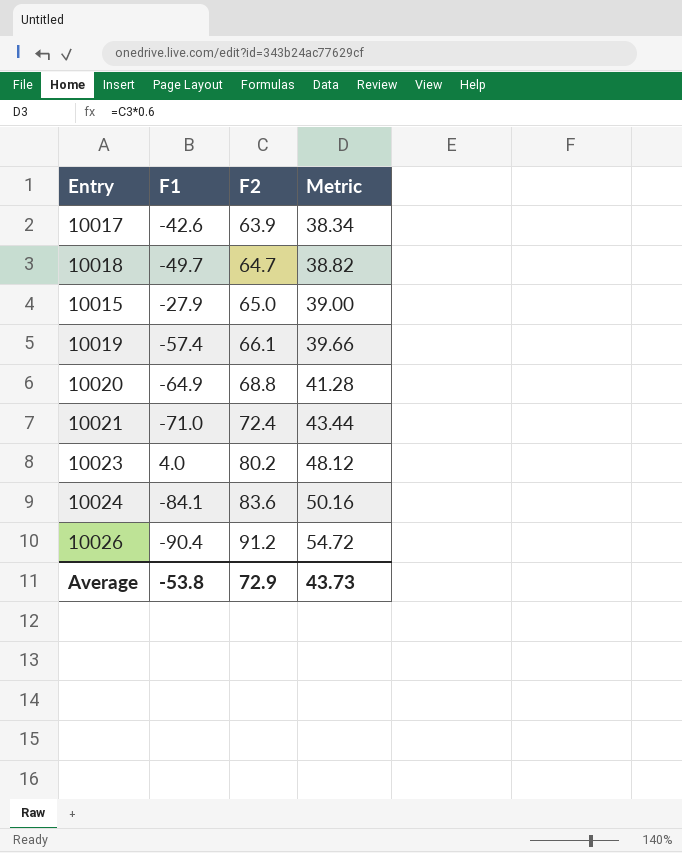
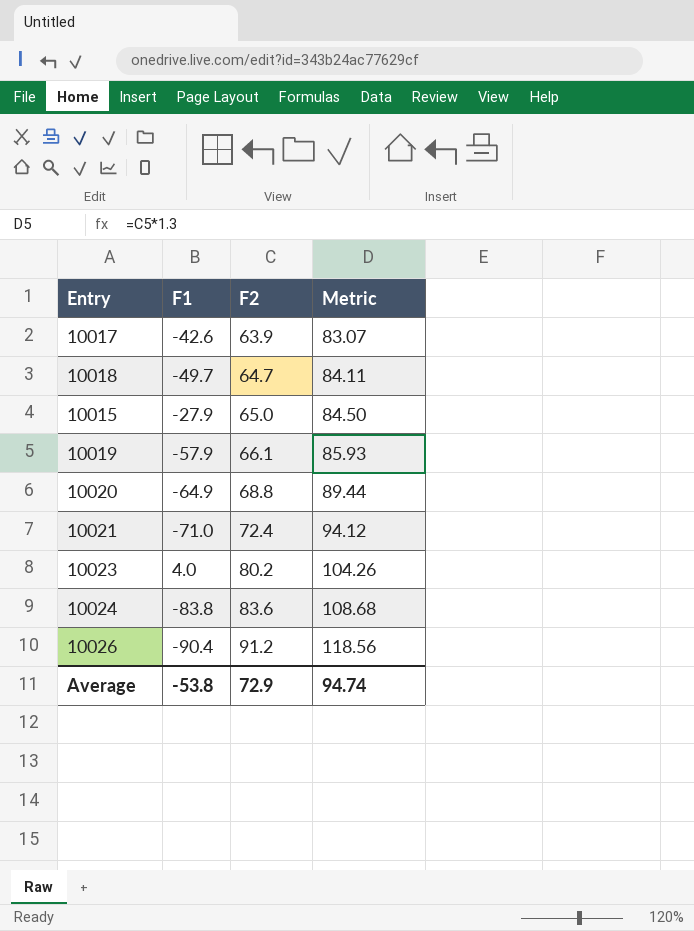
column Metric | formula: [F2] * 0.6 -> [F2] * 1.3
10019 | F1: -57.4 -> -57.9
10024 | F1: -84.1 -> -83.8
Average | Metric: 43.73 -> 94.74

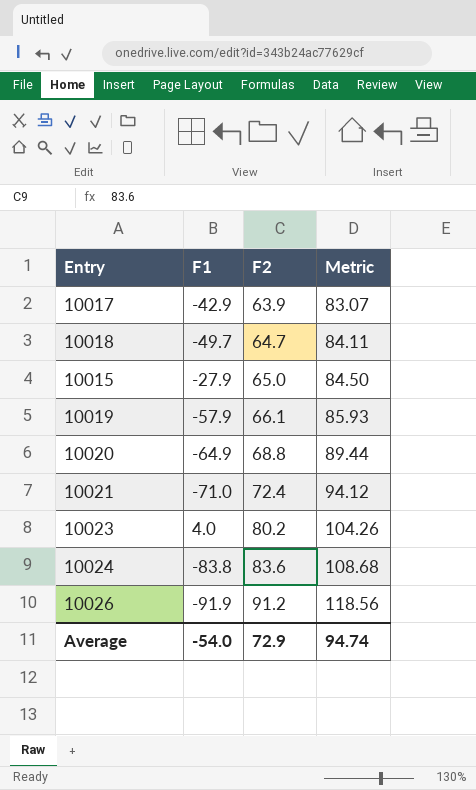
10017 | F1: -42.6 -> -42.9
10026 | F1: -90.4 -> -91.9
Average | F1: -53.8 -> -54.0

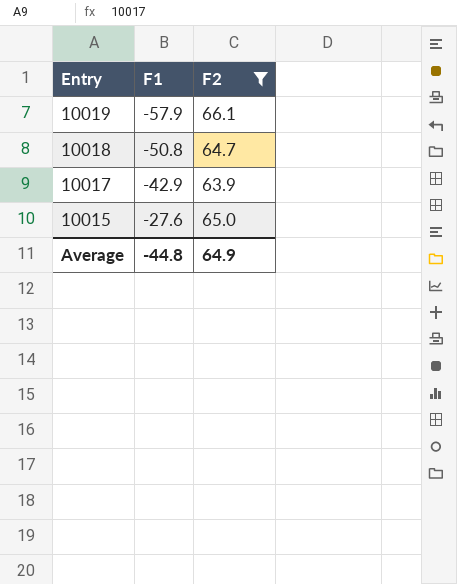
filter: none -> F2 <= 66.1
row order: F2 ascending -> Entry descending
column Metric | formula: [F2] * 1.3 -> none
10018 | F1: -49.7 -> -50.8
10015 | F1: -27.9 -> -27.6
Average | F1: -54.0 -> -44.8
Average | F2: 72.9 -> 64.9

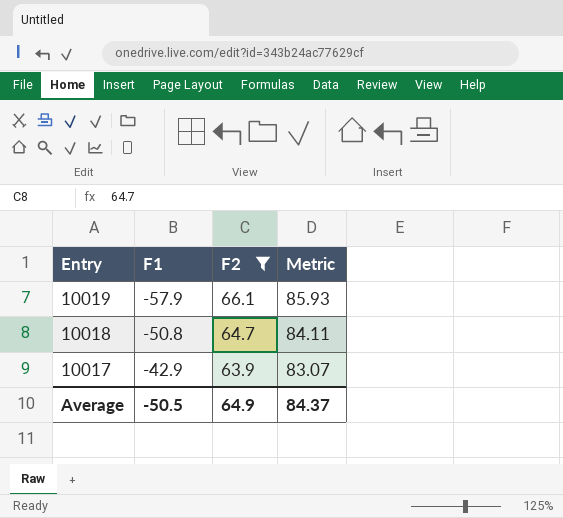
column Metric | formula: none -> [F2] * 1.3
row 10015: -27.6 | 65.0 -> none
Average | F1: -44.8 -> -50.5

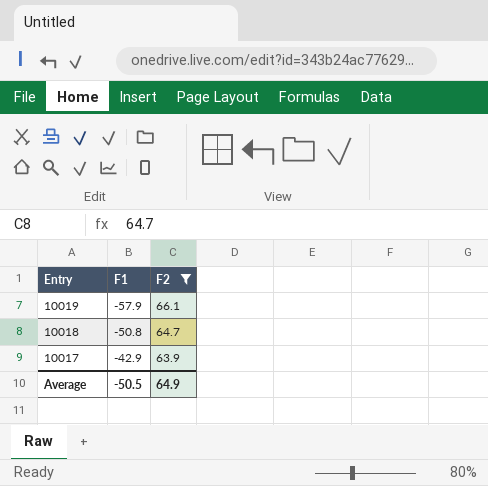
column Metric | formula: [F2] * 1.3 -> none

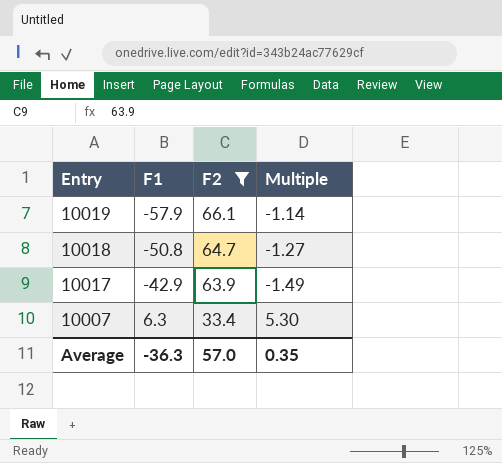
column Multiple | formula: none -> [F2] / [F1]
row 10007: none -> 6.3 | 33.4 | 5.30
Average | F1: -50.5 -> -36.3
Average | F2: 64.9 -> 57.0

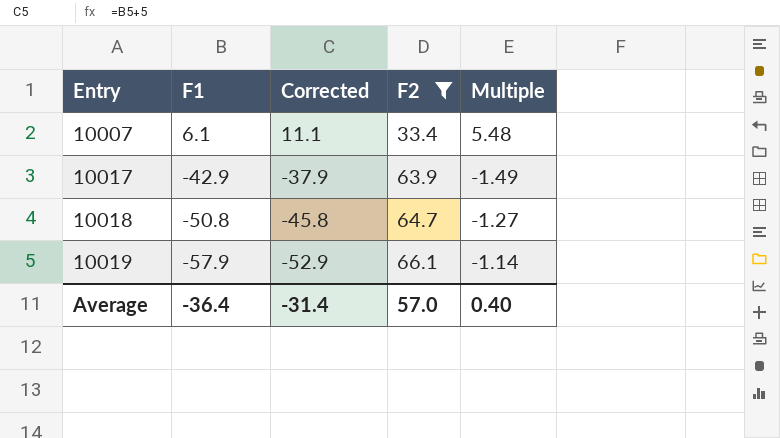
row order: Entry descending -> Entry ascending
column Corrected | formula: none -> [F1] + 5
10007 | F1: 6.3 -> 6.1
10007 | Multiple: 5.30 -> 5.48
Average | F1: -36.3 -> -36.4
Average | Multiple: 0.35 -> 0.40

